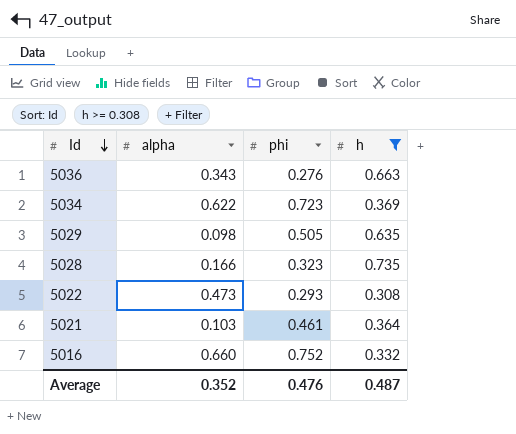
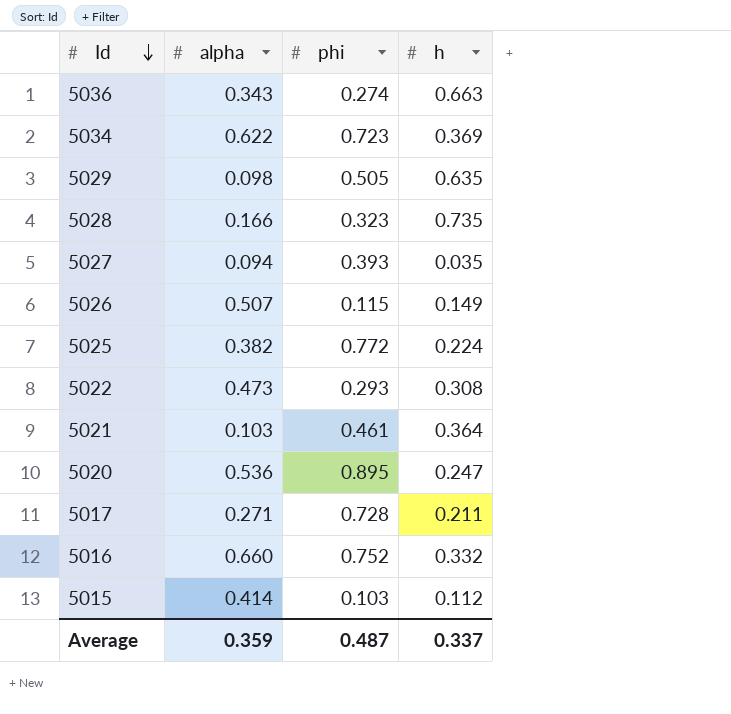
filter: h >= 0.308 -> none
5036 | phi: 0.276 -> 0.274
Average | alpha: 0.352 -> 0.359
Average | phi: 0.476 -> 0.487
Average | h: 0.487 -> 0.337

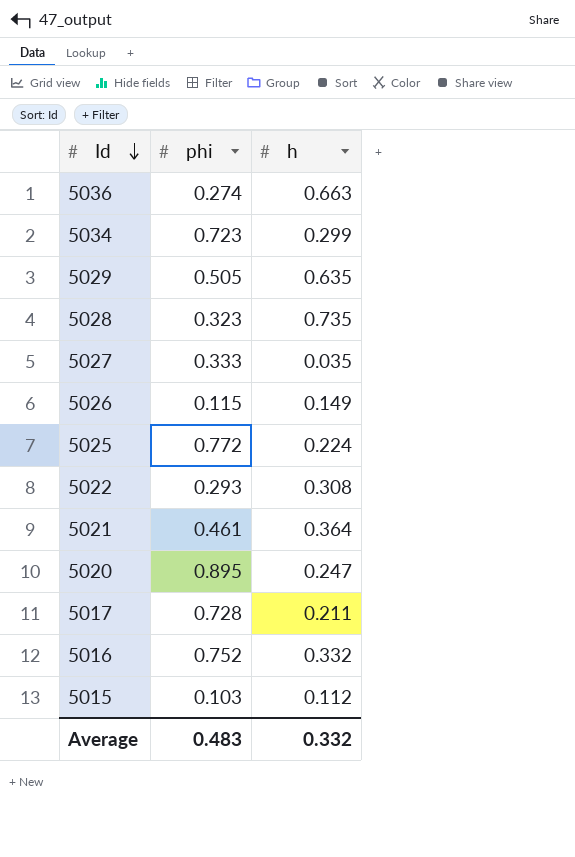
column alpha | position: 2 -> none
5034 | h: 0.369 -> 0.299
5027 | phi: 0.393 -> 0.333
Average | phi: 0.487 -> 0.483
Average | h: 0.337 -> 0.332

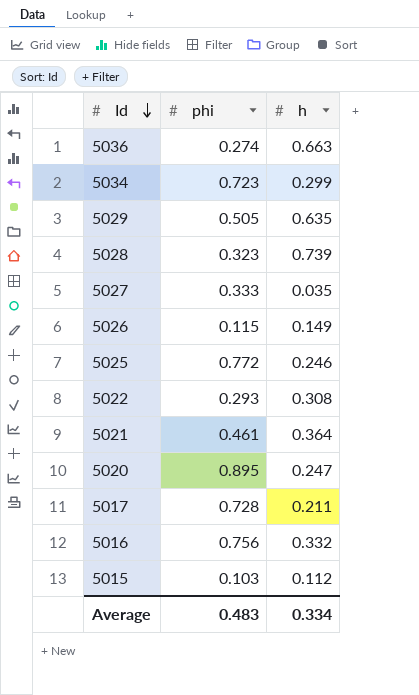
5028 | h: 0.735 -> 0.739
5025 | h: 0.224 -> 0.246
5016 | phi: 0.752 -> 0.756
Average | h: 0.332 -> 0.334

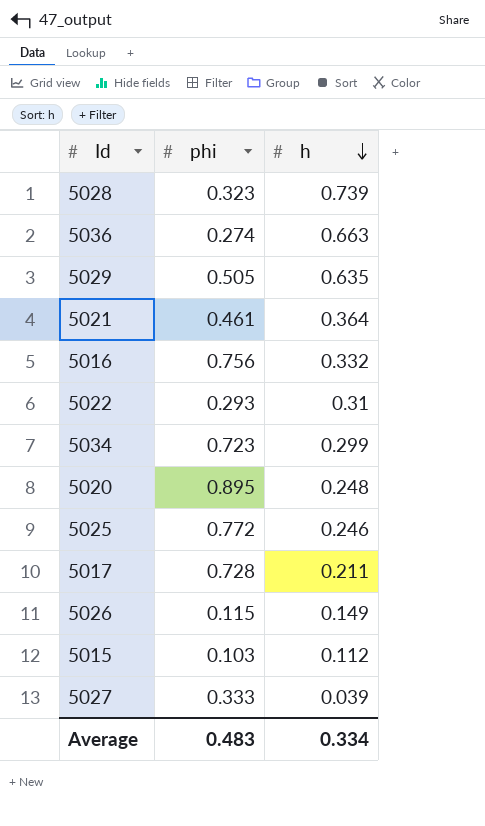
row order: Id descending -> h descending
5022 | h: 0.308 -> 0.31
5020 | h: 0.247 -> 0.248
5027 | h: 0.035 -> 0.039

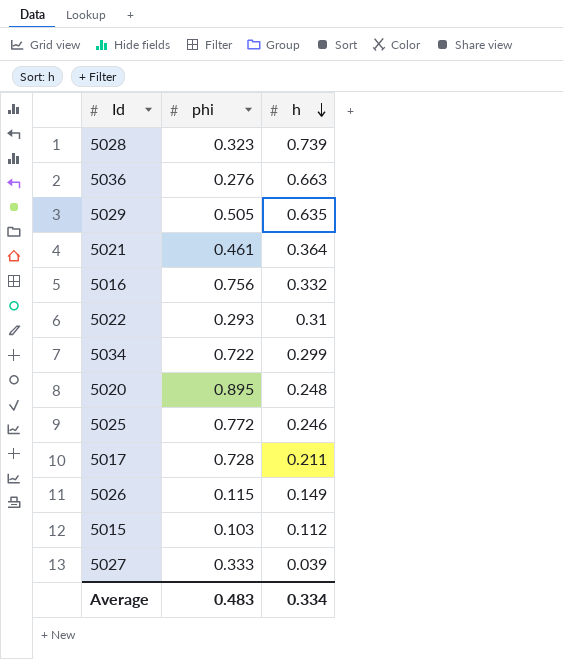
5036 | phi: 0.274 -> 0.276
5034 | phi: 0.723 -> 0.722

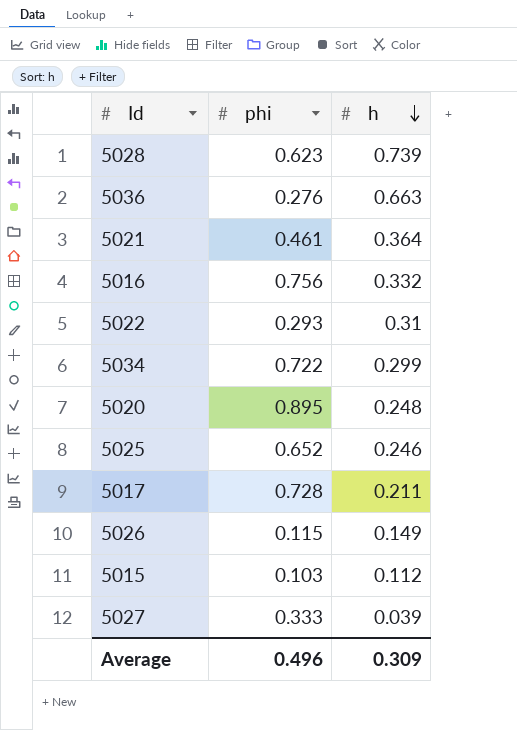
row 5029: 0.505 | 0.635 -> none
5028 | phi: 0.323 -> 0.623
5025 | phi: 0.772 -> 0.652
Average | phi: 0.483 -> 0.496
Average | h: 0.334 -> 0.309

